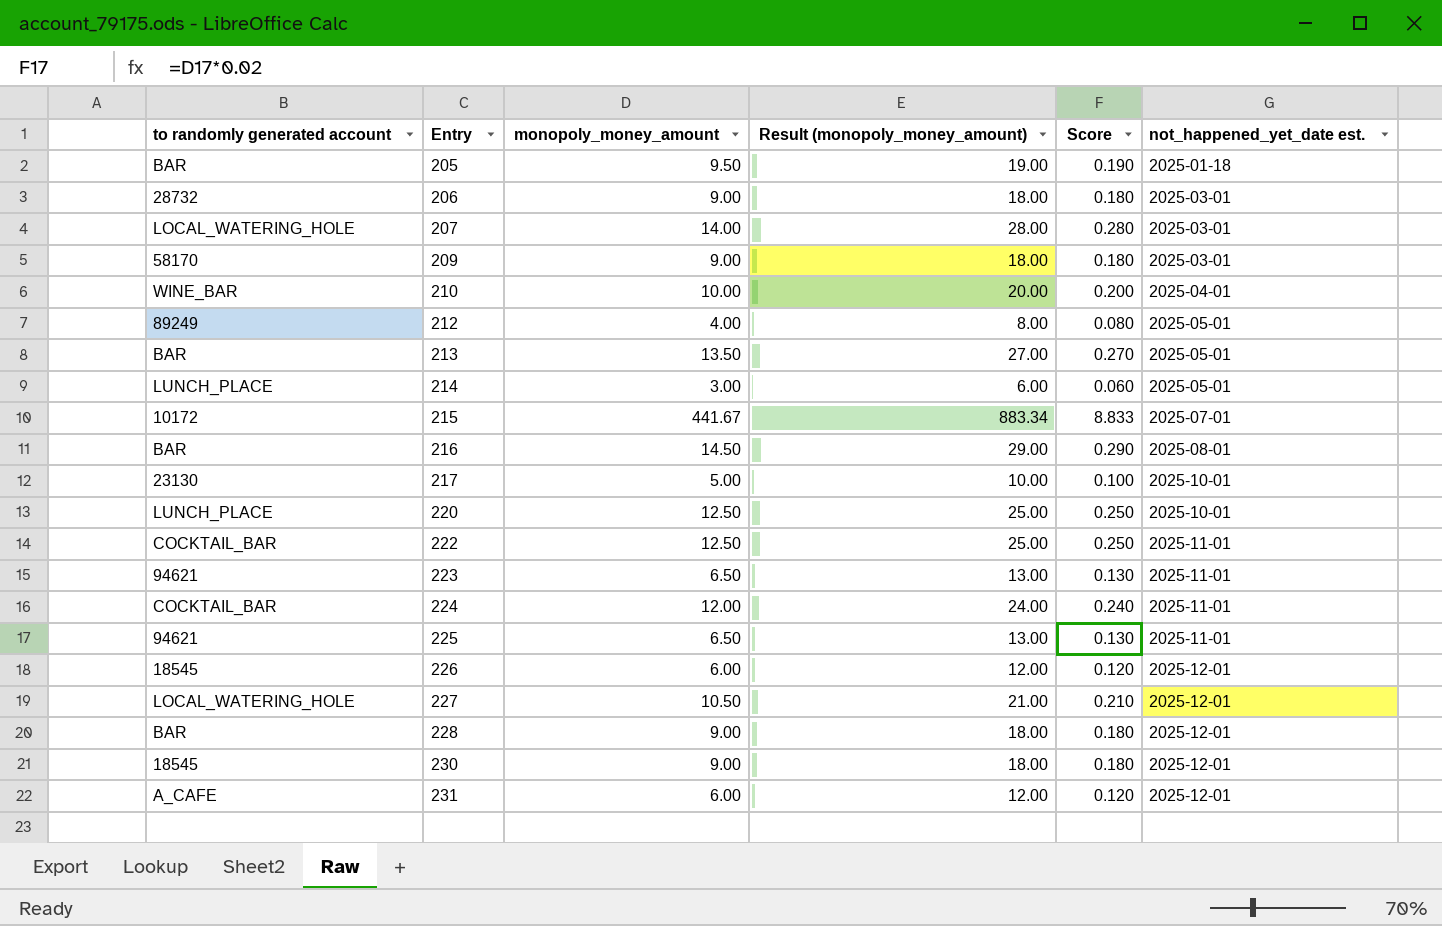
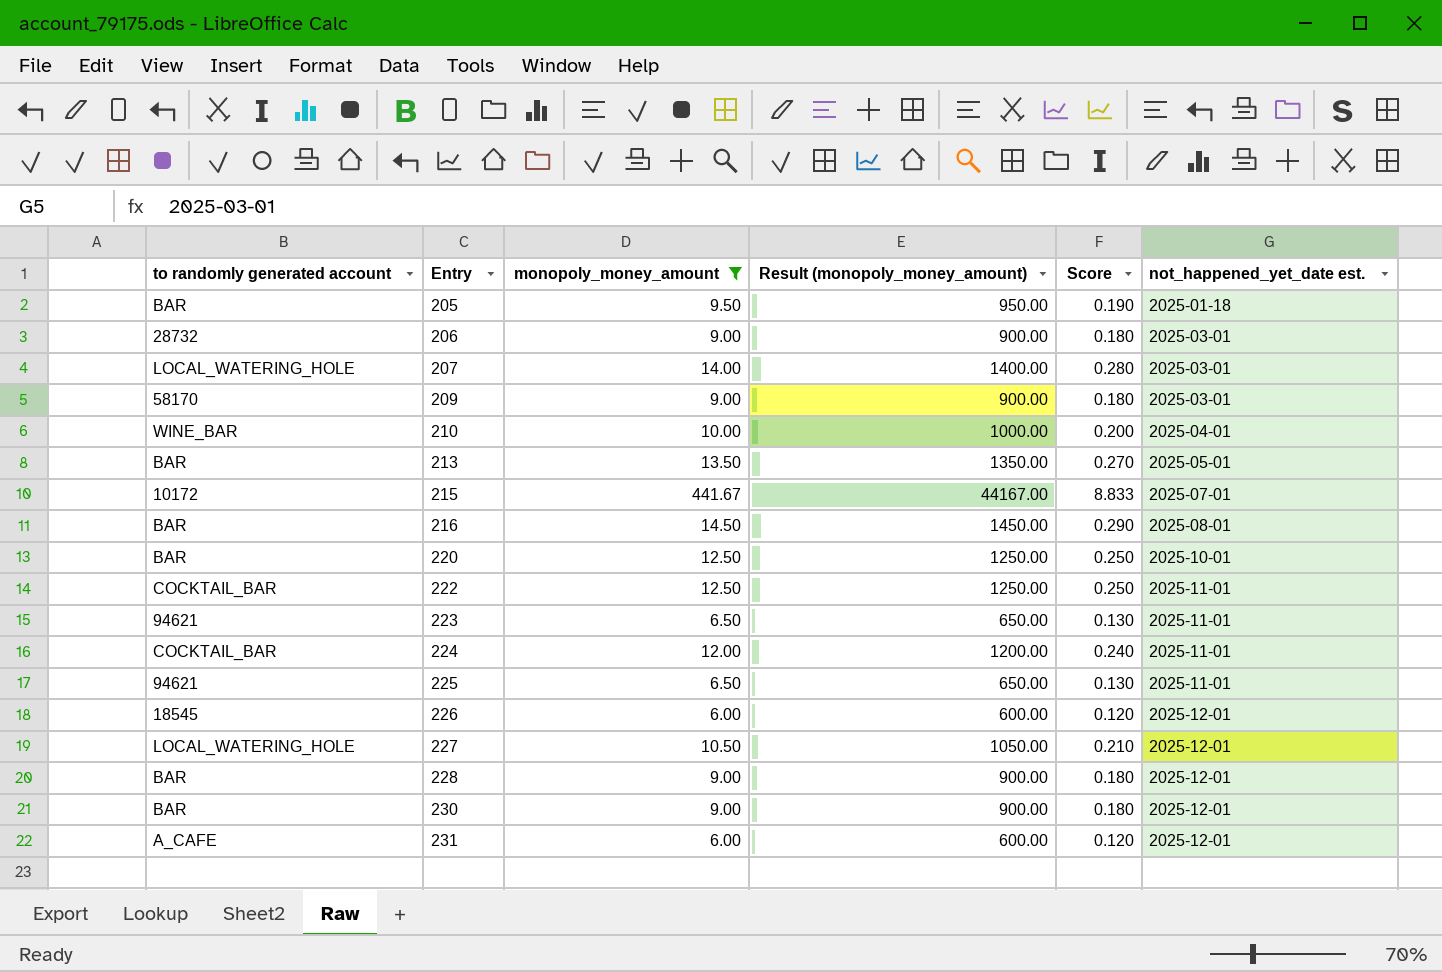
filter: none -> monopoly_money_amount >= 6.00
column Result (monopoly_money_amount) | formula: [monopoly_money_amount] * 2 -> [monopoly_money_amount] * 100
220 | to randomly generated account: LUNCH_PLACE -> BAR
230 | to randomly generated account: 18545 -> BAR

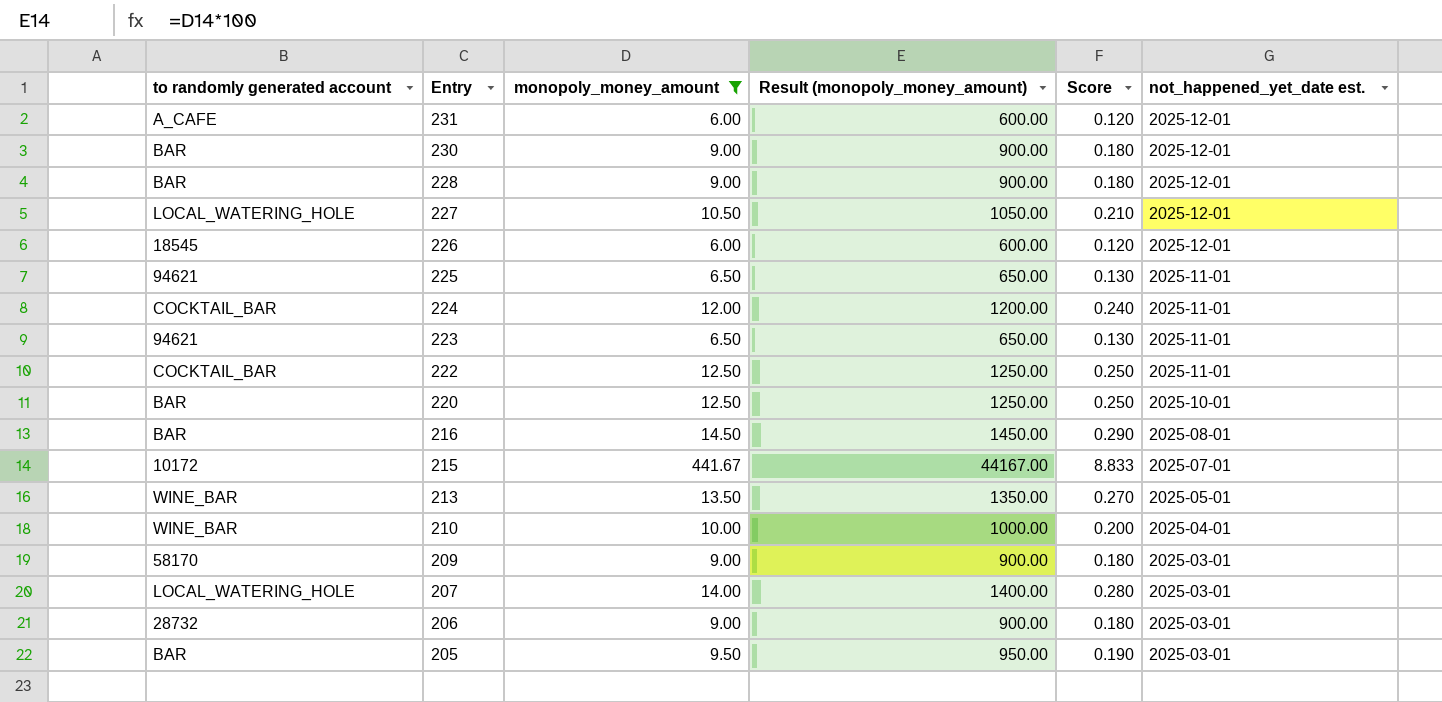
row order: Entry ascending -> Entry descending
213 | to randomly generated account: BAR -> WINE_BAR
205 | not_happened_yet_date est.: 2025-01-18 -> 2025-03-01

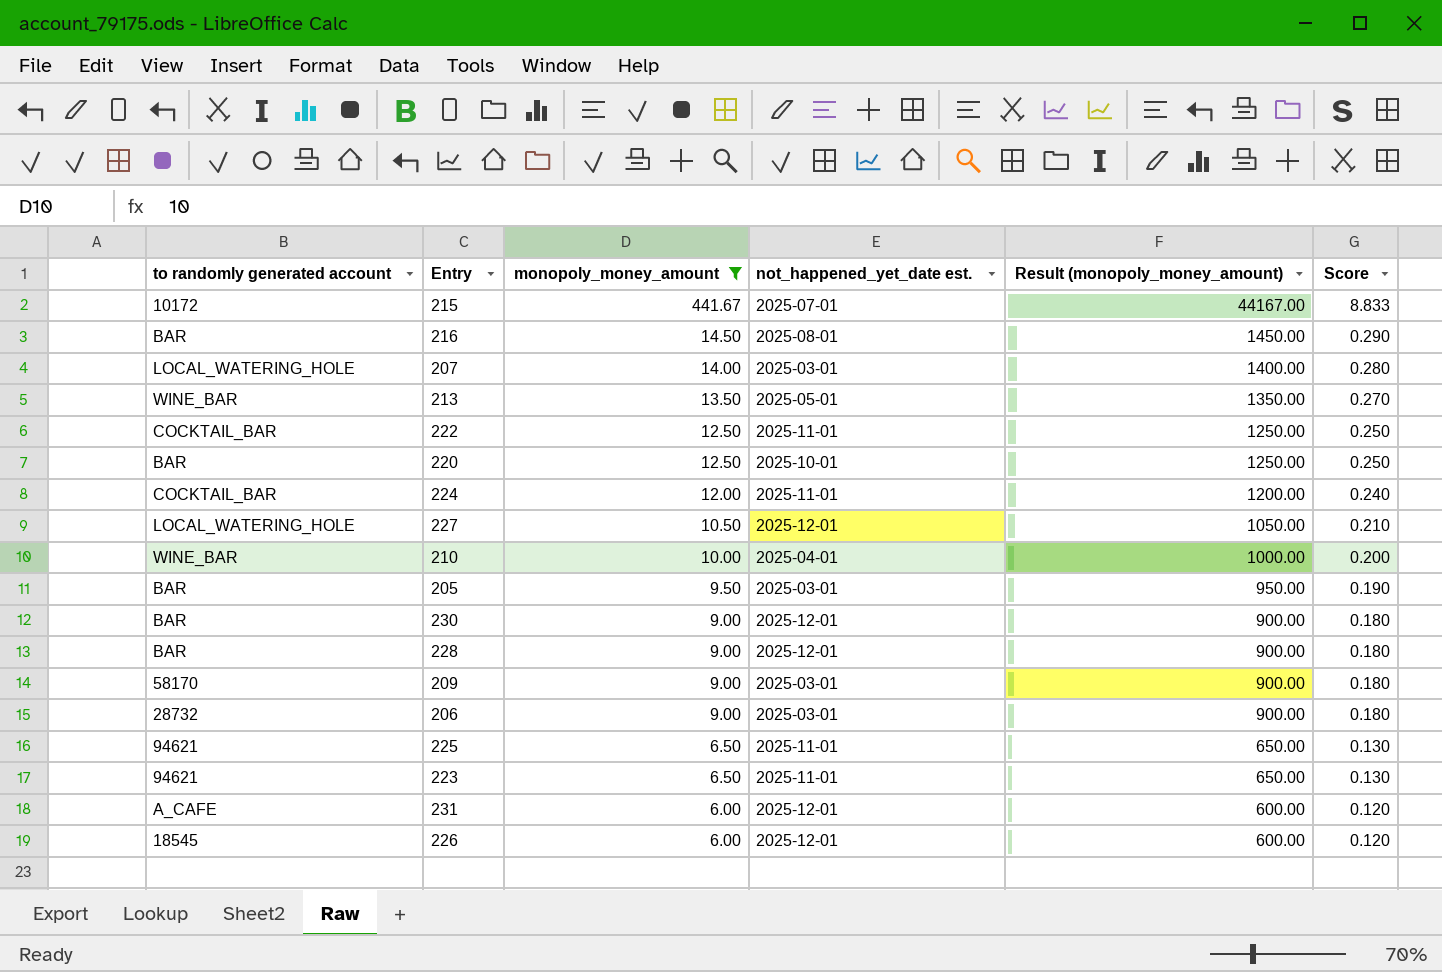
row order: Entry descending -> monopoly_money_amount descending
column not_happened_yet_date est. | position: 6 -> 4

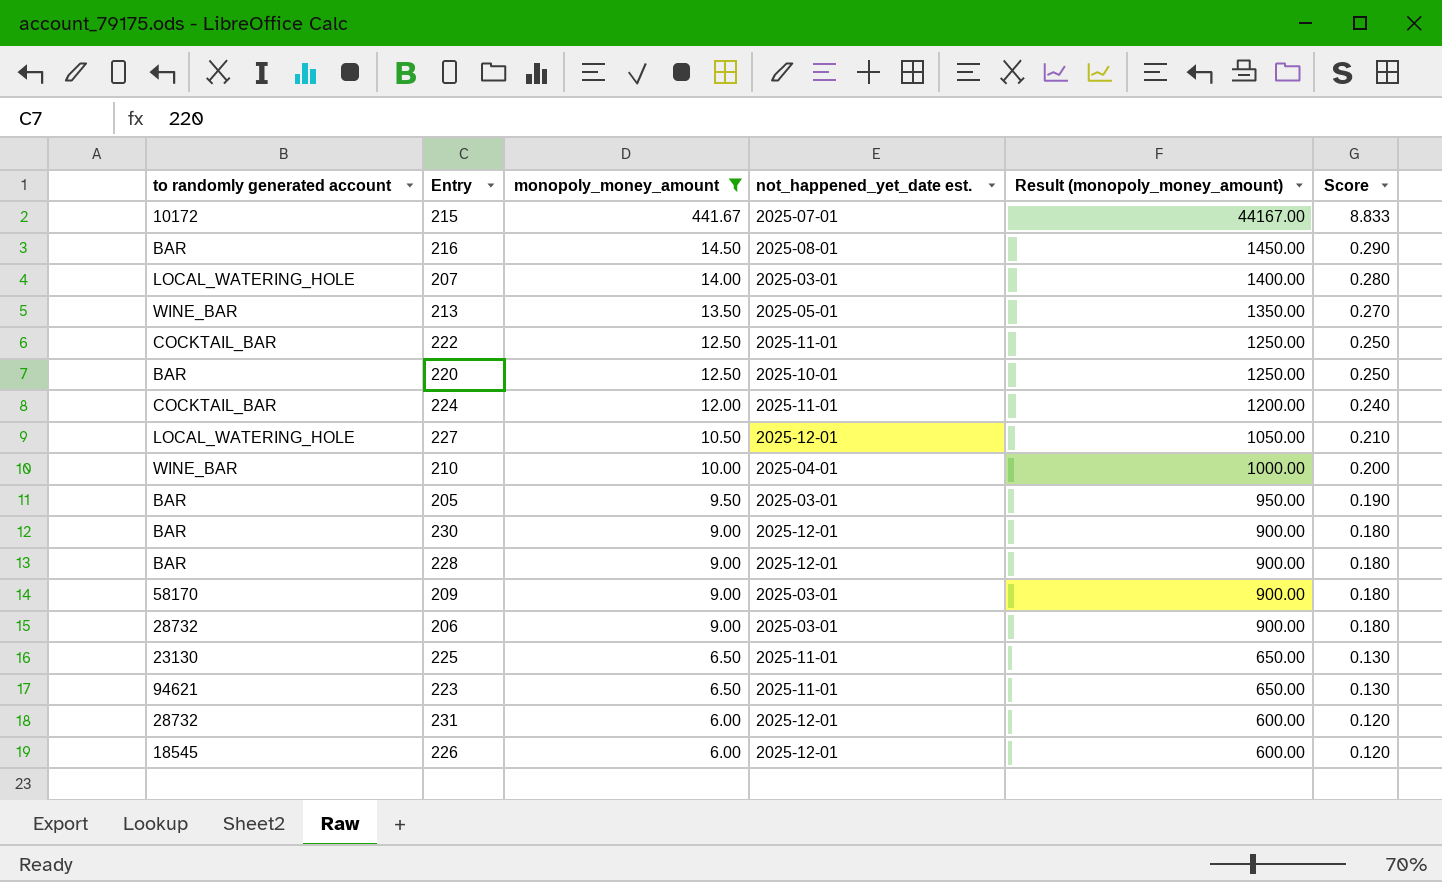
225 | to randomly generated account: 94621 -> 23130
231 | to randomly generated account: A_CAFE -> 28732

